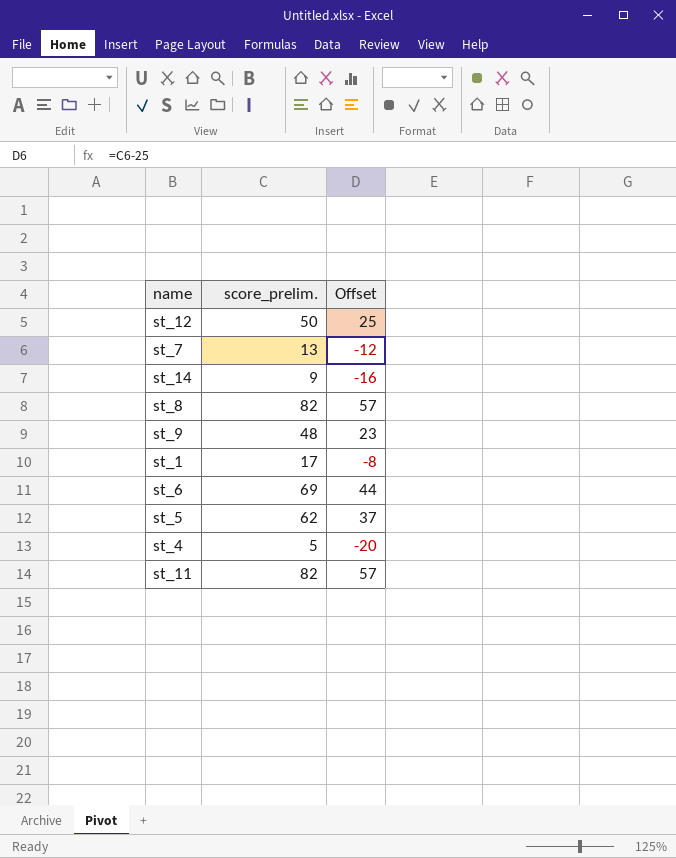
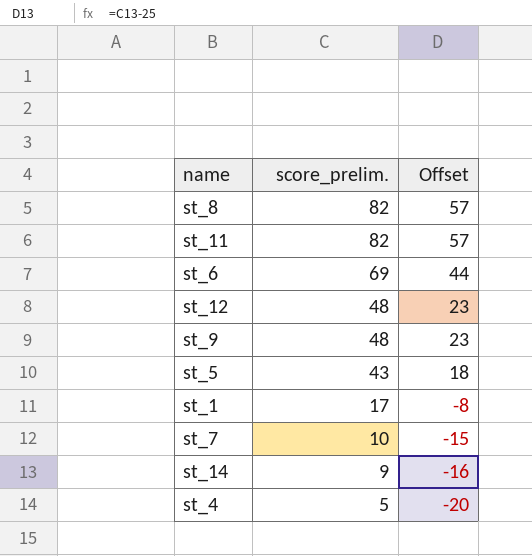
row order: none -> score_prelim. descending
st_12 | score_prelim.: 50 -> 48
st_12 | Offset: 25 -> 23
st_5 | score_prelim.: 62 -> 43
st_5 | Offset: 37 -> 18
st_7 | score_prelim.: 13 -> 10
st_7 | Offset: -12 -> -15

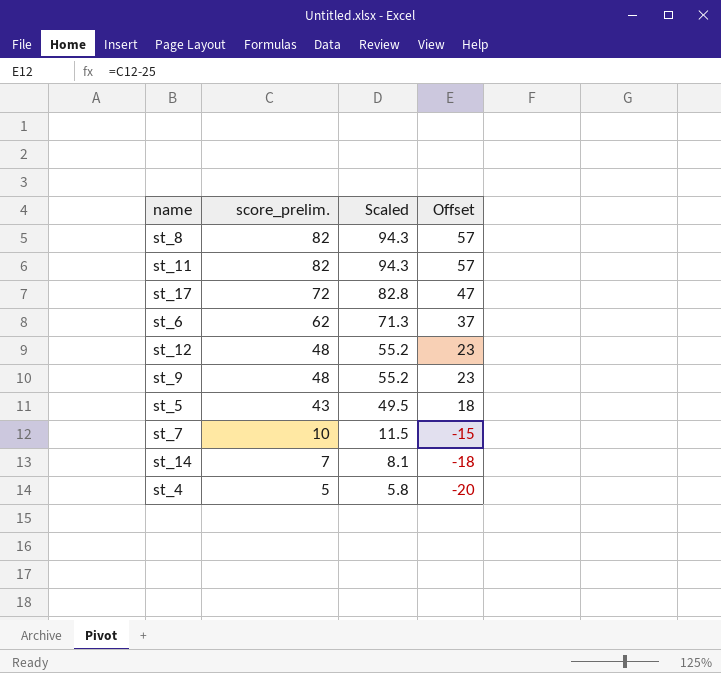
column Scaled | formula: none -> [score_prelim.] * 1.15
row st_1: 17 | -8 -> none
row st_17: none -> 72 | 82.8 | 47
st_6 | score_prelim.: 69 -> 62
st_6 | Offset: 44 -> 37
st_14 | score_prelim.: 9 -> 7
st_14 | Offset: -16 -> -18

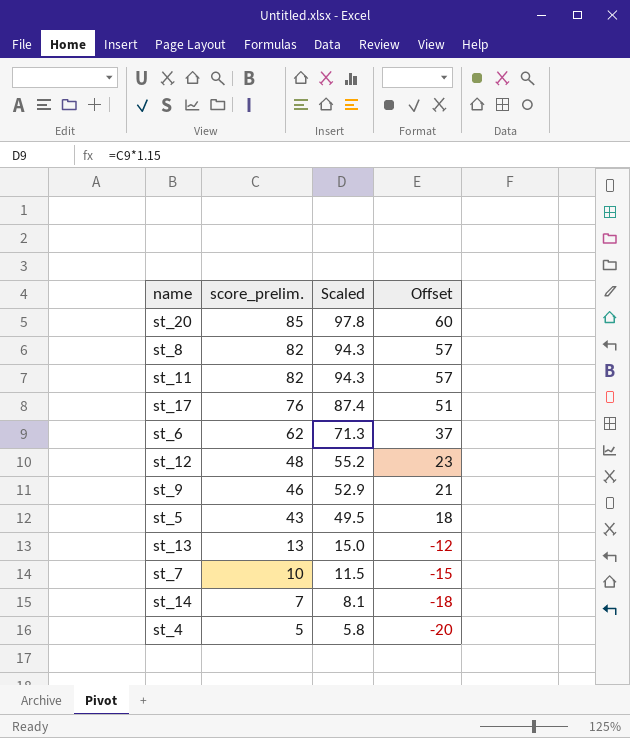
row st_20: none -> 85 | 97.8 | 60
st_17 | score_prelim.: 72 -> 76
st_17 | Scaled: 82.8 -> 87.4
st_17 | Offset: 47 -> 51
st_9 | score_prelim.: 48 -> 46
st_9 | Scaled: 55.2 -> 52.9
st_9 | Offset: 23 -> 21
row st_13: none -> 13 | 15.0 | -12

